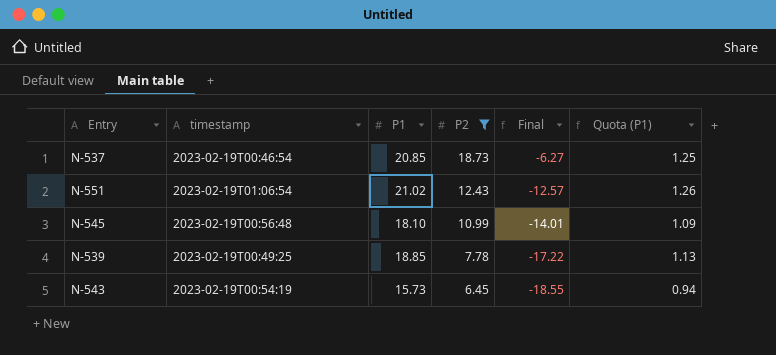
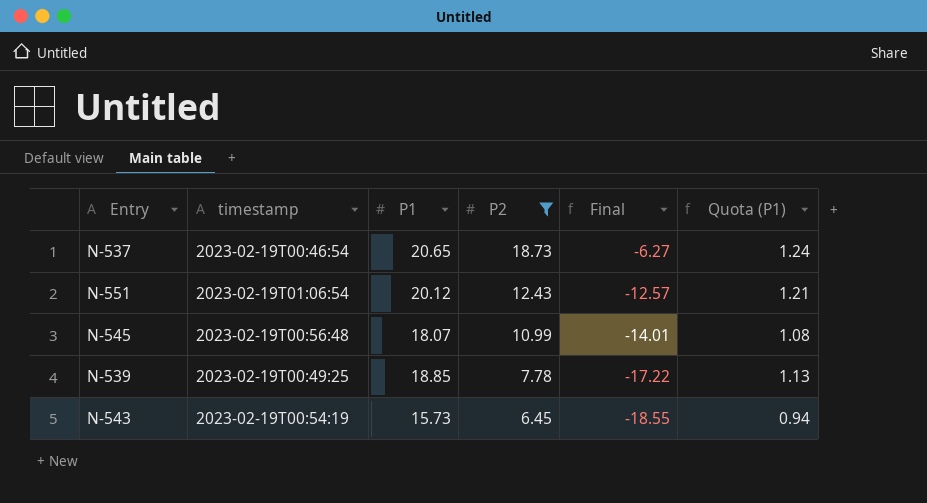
N-537 | P1: 20.85 -> 20.65
N-537 | Quota (P1): 1.25 -> 1.24
N-551 | P1: 21.02 -> 20.12
N-551 | Quota (P1): 1.26 -> 1.21
N-545 | P1: 18.10 -> 18.07
N-545 | Quota (P1): 1.09 -> 1.08

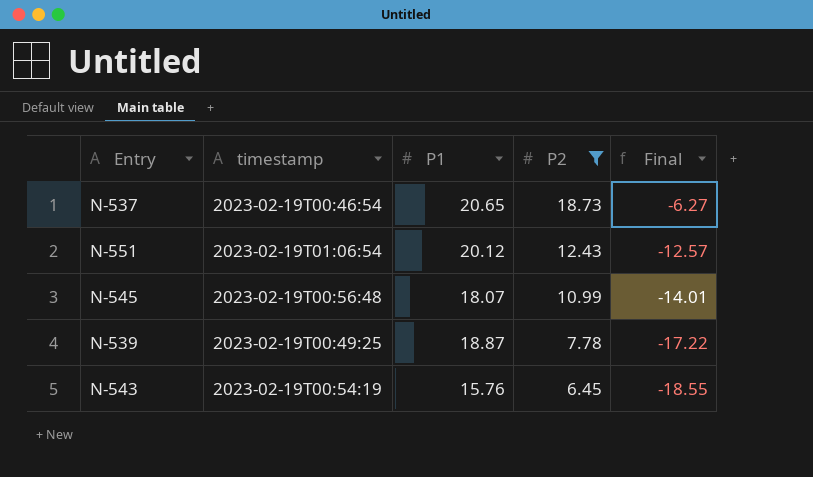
column Quota (P1) | formula: [P1] * 0.06 -> none
N-539 | P1: 18.85 -> 18.87
N-543 | P1: 15.73 -> 15.76

